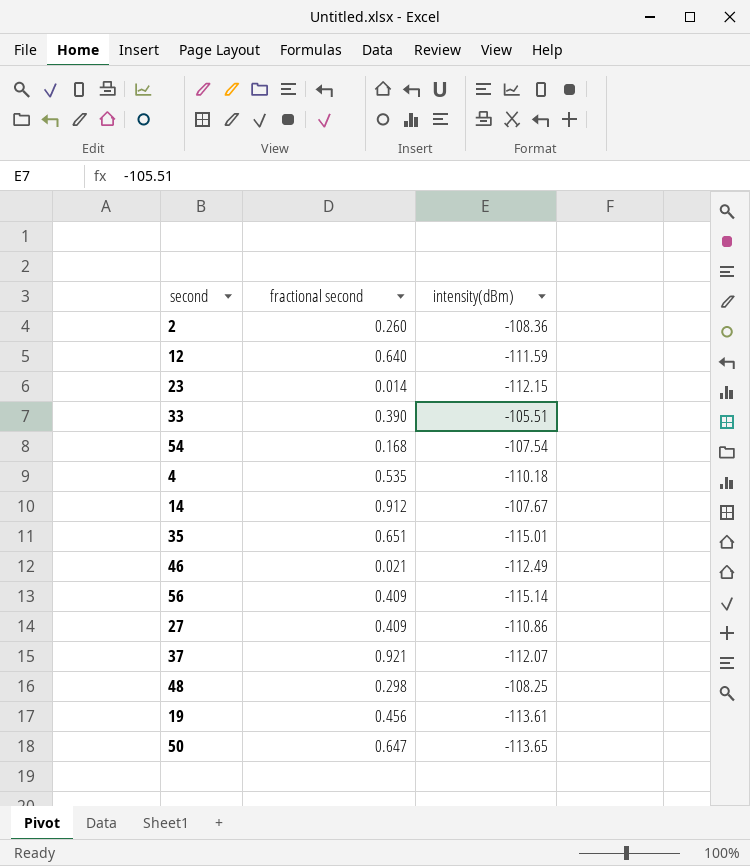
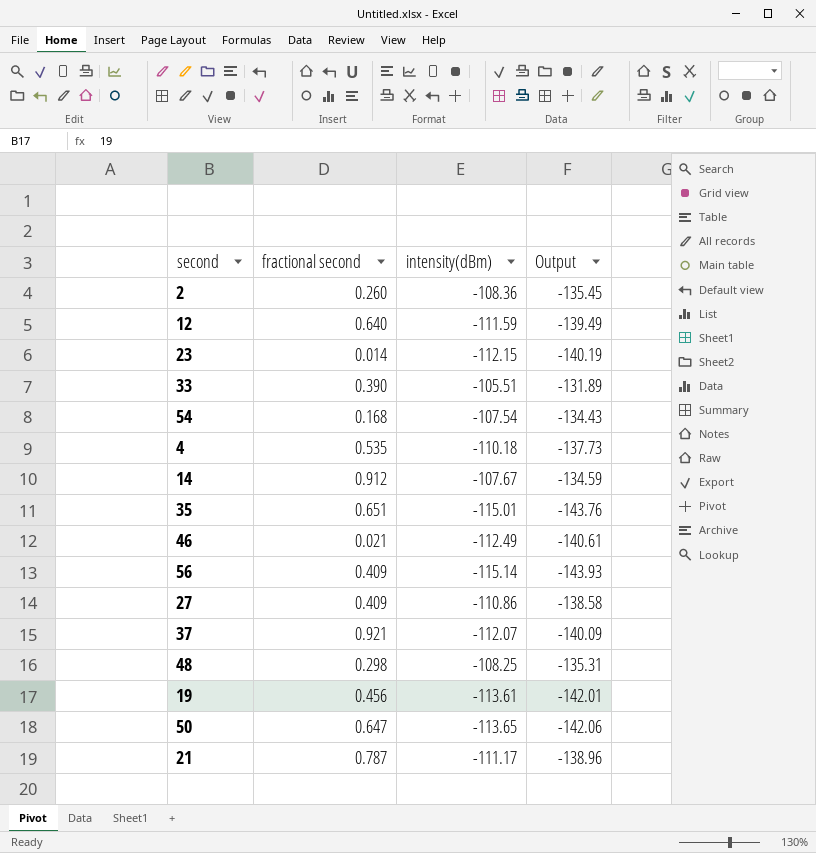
column Output | formula: none -> [intensity(dBm)] * 1.25
row 21: none -> 0.787 | -111.17 | -138.96

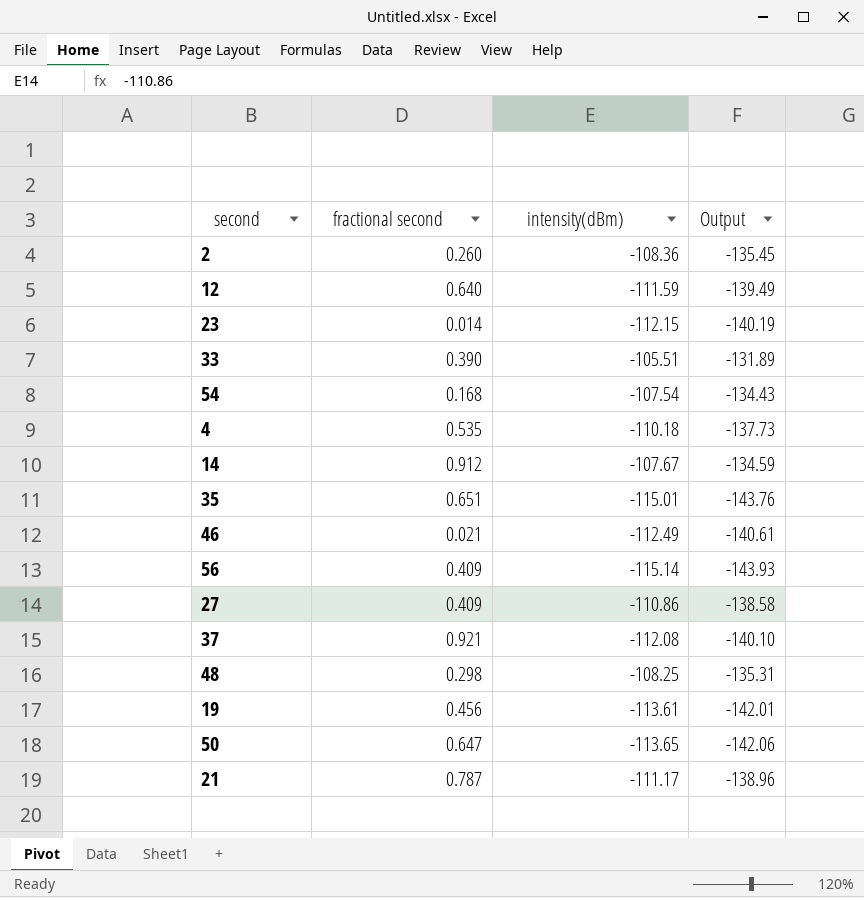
37 | intensity(dBm): -112.07 -> -112.08
37 | Output: -140.09 -> -140.10

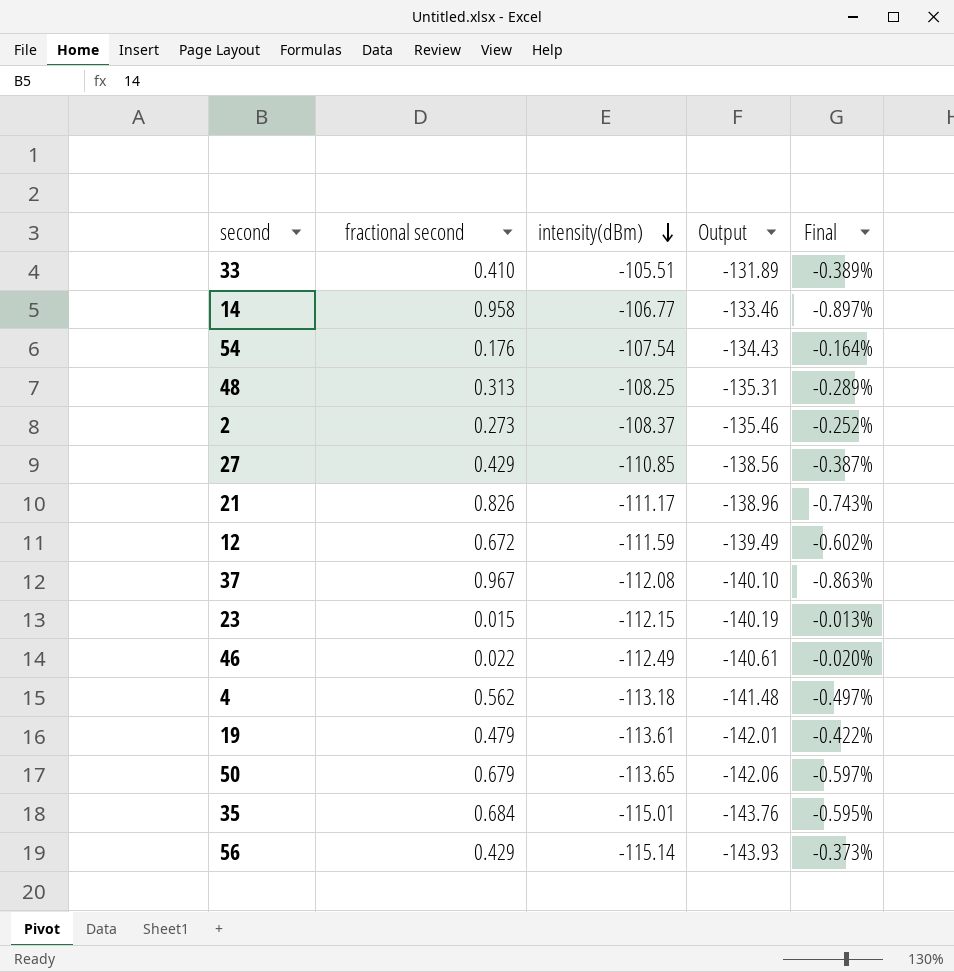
row order: none -> intensity(dBm) descending
column Final | formula: none -> [fractional second] / [intensity(dBm)]
33 | fractional second: 0.390 -> 0.410
14 | fractional second: 0.912 -> 0.958
14 | intensity(dBm): -107.67 -> -106.77
14 | Output: -134.59 -> -133.46
54 | fractional second: 0.168 -> 0.176
48 | fractional second: 0.298 -> 0.313
2 | fractional second: 0.260 -> 0.273
2 | intensity(dBm): -108.36 -> -108.37
2 | Output: -135.45 -> -135.46
27 | fractional second: 0.409 -> 0.429
27 | intensity(dBm): -110.86 -> -110.85
27 | Output: -138.58 -> -138.56
21 | fractional second: 0.787 -> 0.826
12 | fractional second: 0.640 -> 0.672
37 | fractional second: 0.921 -> 0.967
23 | fractional second: 0.014 -> 0.015
46 | fractional second: 0.021 -> 0.022
4 | fractional second: 0.535 -> 0.562
4 | intensity(dBm): -110.18 -> -113.18
4 | Output: -137.73 -> -141.48
19 | fractional second: 0.456 -> 0.479
50 | fractional second: 0.647 -> 0.679
35 | fractional second: 0.651 -> 0.684
56 | fractional second: 0.409 -> 0.429

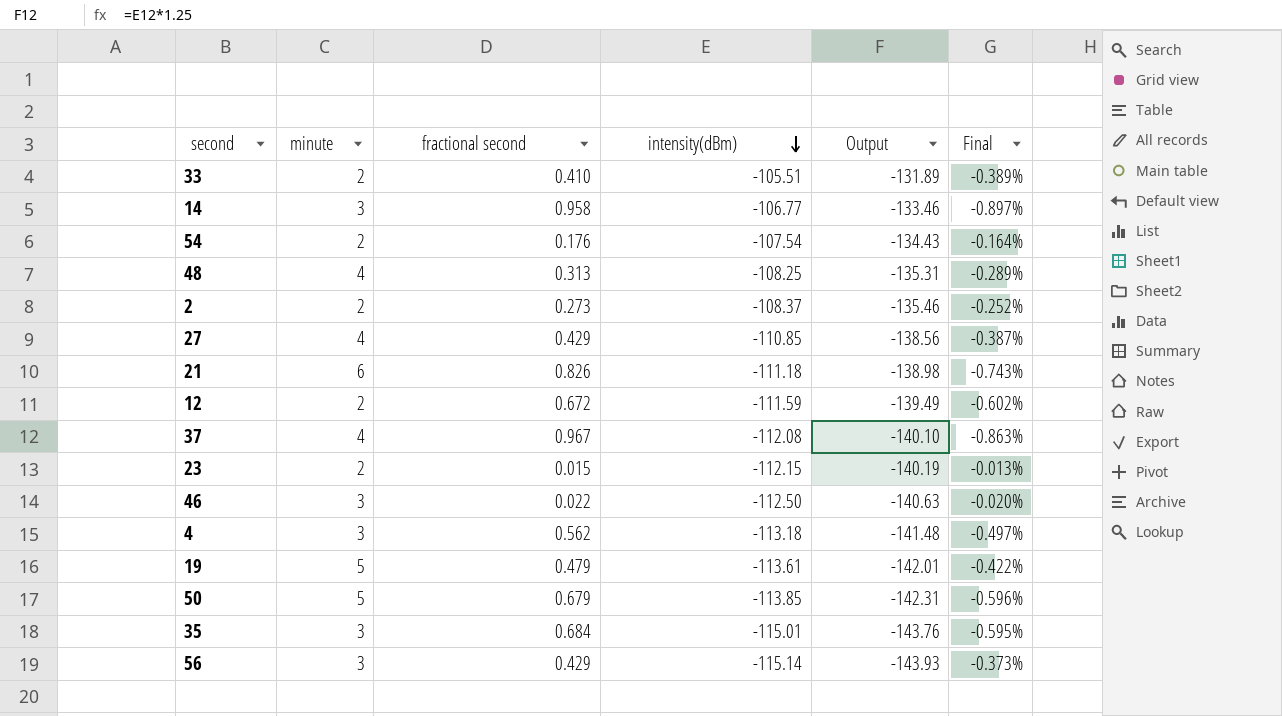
column minute | position: none -> 2
21 | intensity(dBm): -111.17 -> -111.18
21 | Output: -138.96 -> -138.98
46 | intensity(dBm): -112.49 -> -112.50
46 | Output: -140.61 -> -140.63
50 | intensity(dBm): -113.65 -> -113.85
50 | Output: -142.06 -> -142.31
50 | Final: -0.597% -> -0.596%

